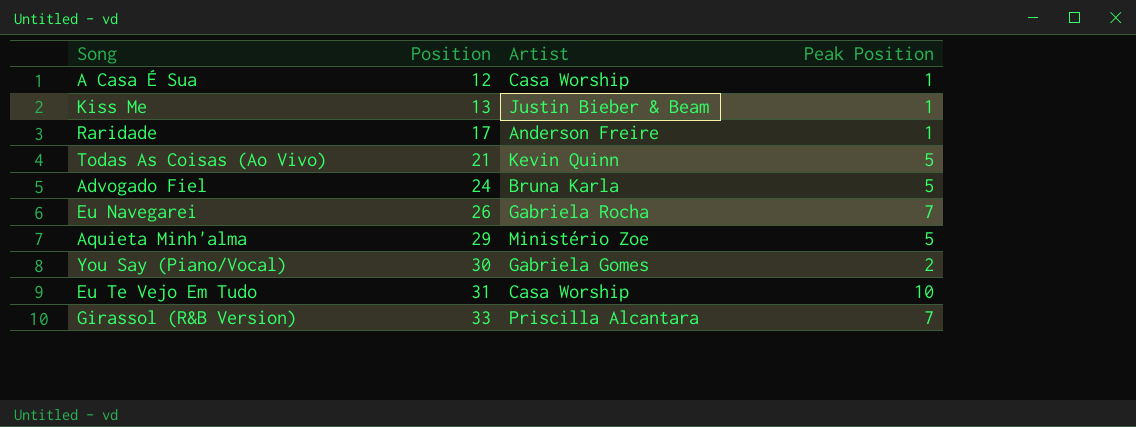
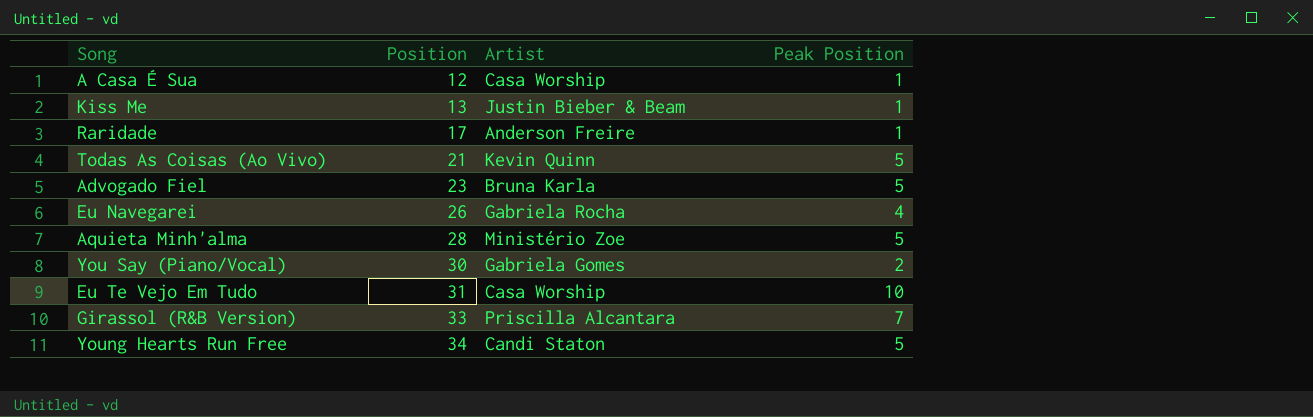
Advogado Fiel | Position: 24 -> 23
Eu Navegarei | Peak Position: 7 -> 4
Aquieta Minh'alma | Position: 29 -> 28
row Young Hearts Run Free: none -> 34 | Candi Staton | 5

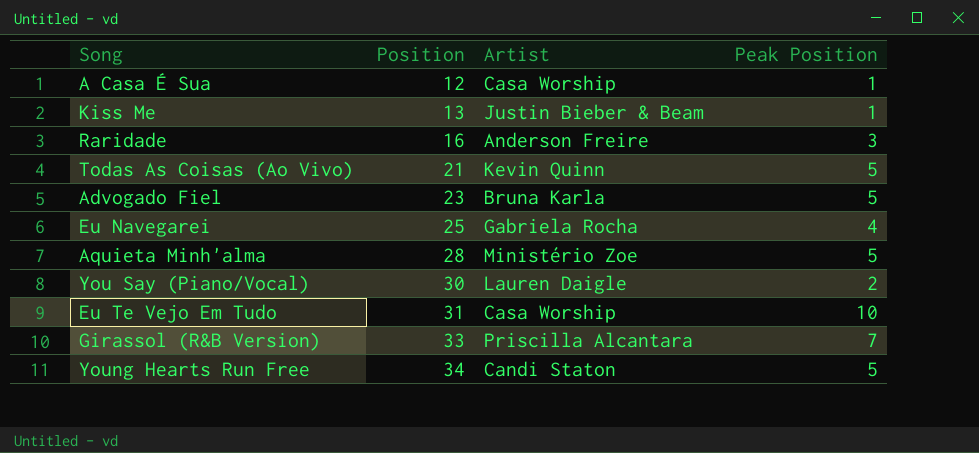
Raridade | Position: 17 -> 16
Raridade | Peak Position: 1 -> 3
Eu Navegarei | Position: 26 -> 25
You Say (Piano/Vocal) | Artist: Gabriela Gomes -> Lauren Daigle

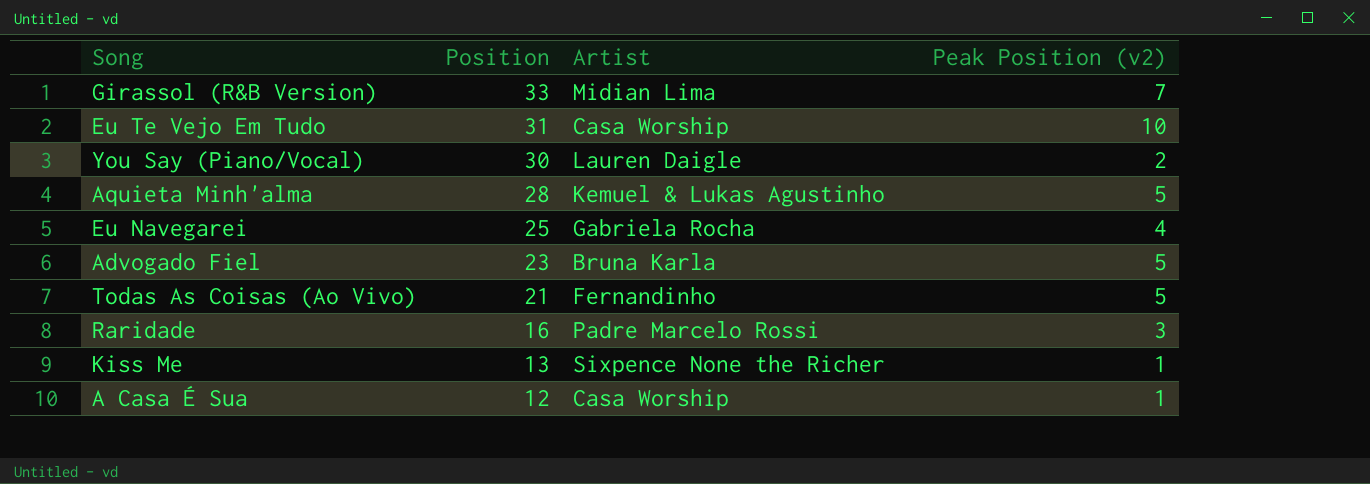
row order: Position ascending -> Position descending
column name: Peak Position -> Peak Position (v2)
row Young Hearts Run Free: 34 | Candi Staton | 5 -> none
Girassol (R&B Version) | Artist: Priscilla Alcantara -> Midian Lima
Aquieta Minh'alma | Artist: Ministério Zoe -> Kemuel & Lukas Agustinho
Todas As Coisas (Ao Vivo) | Artist: Kevin Quinn -> Fernandinho
Raridade | Artist: Anderson Freire -> Padre Marcelo Rossi
Kiss Me | Artist: Justin Bieber & Beam -> Sixpence None the Richer

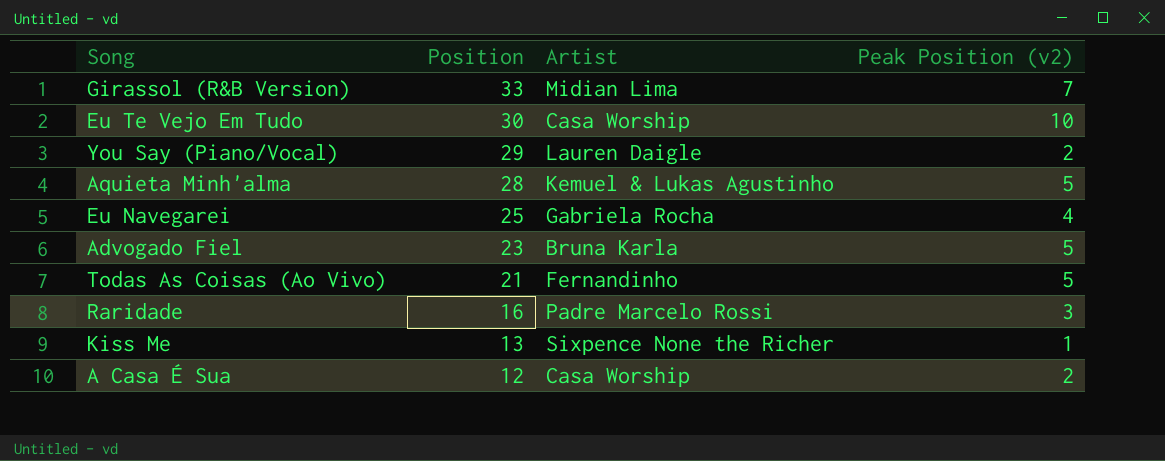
Eu Te Vejo Em Tudo | Position: 31 -> 30
You Say (Piano/Vocal) | Position: 30 -> 29
A Casa É Sua | Peak Position (v2): 1 -> 2

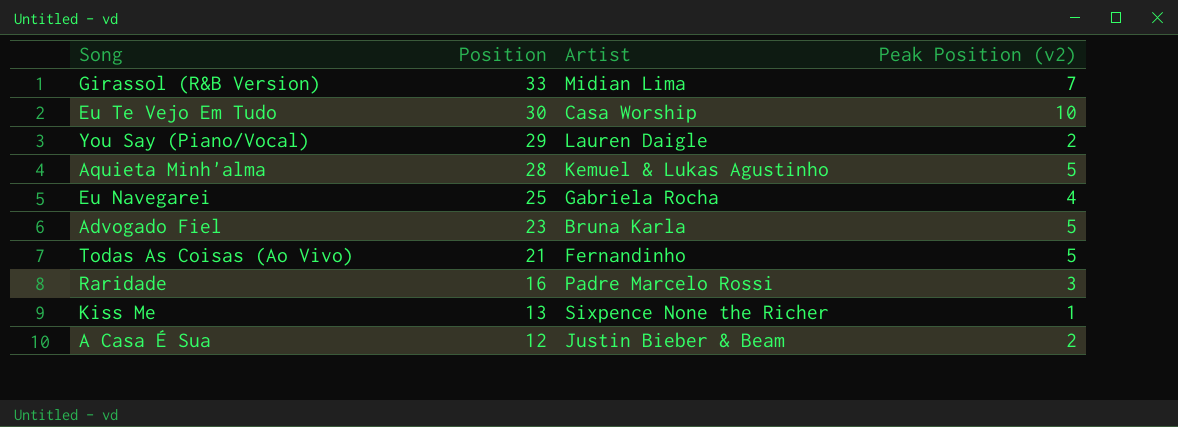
A Casa É Sua | Artist: Casa Worship -> Justin Bieber & Beam

